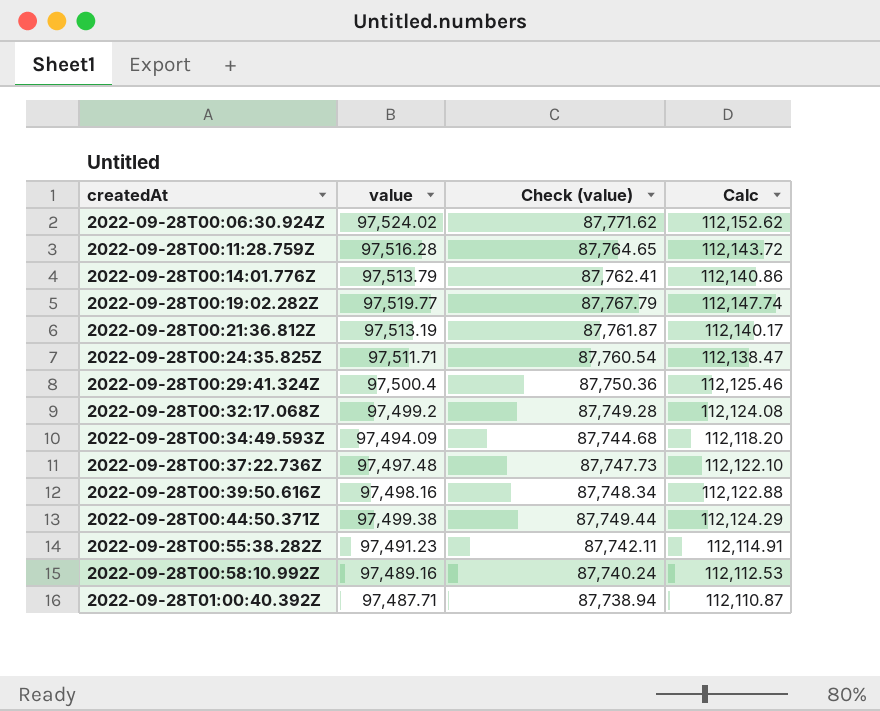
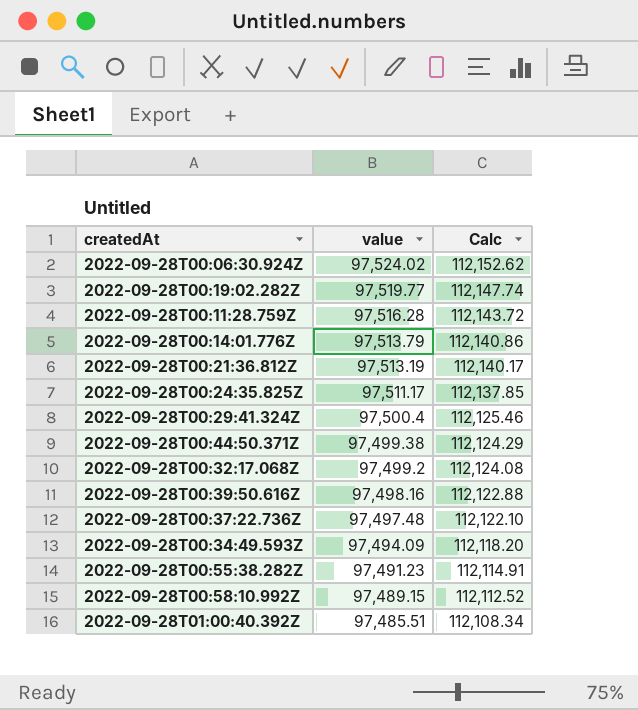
row order: createdAt ascending -> value descending
column Check (value) | formula: [value] * 0.9 -> none
2022-09-28T00:24:35.825Z | value: 97,511.71 -> 97,511.17
2022-09-28T00:24:35.825Z | Calc: 112,138.47 -> 112,137.85
2022-09-28T00:58:10.992Z | value: 97,489.16 -> 97,489.15
2022-09-28T00:58:10.992Z | Calc: 112,112.53 -> 112,112.52
2022-09-28T01:00:40.392Z | value: 97,487.71 -> 97,485.51
2022-09-28T01:00:40.392Z | Calc: 112,110.87 -> 112,108.34

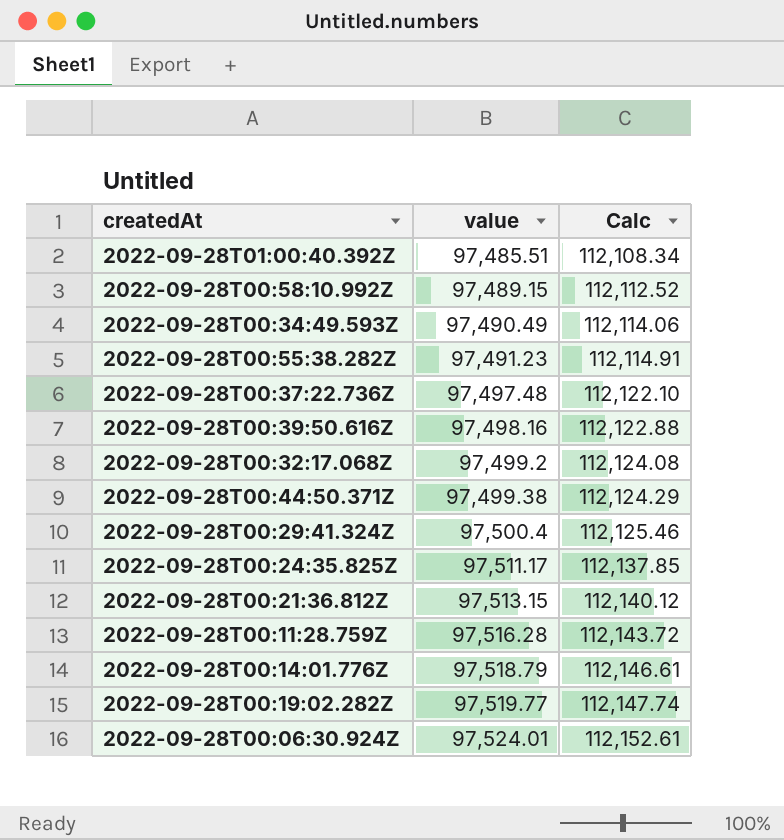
row order: value descending -> value ascending
2022-09-28T00:34:49.593Z | value: 97,494.09 -> 97,490.49
2022-09-28T00:34:49.593Z | Calc: 112,118.20 -> 112,114.06
2022-09-28T00:21:36.812Z | value: 97,513.19 -> 97,513.15
2022-09-28T00:21:36.812Z | Calc: 112,140.17 -> 112,140.12
2022-09-28T00:14:01.776Z | value: 97,513.79 -> 97,518.79
2022-09-28T00:14:01.776Z | Calc: 112,140.86 -> 112,146.61
2022-09-28T00:06:30.924Z | value: 97,524.02 -> 97,524.01
2022-09-28T00:06:30.924Z | Calc: 112,152.62 -> 112,152.61

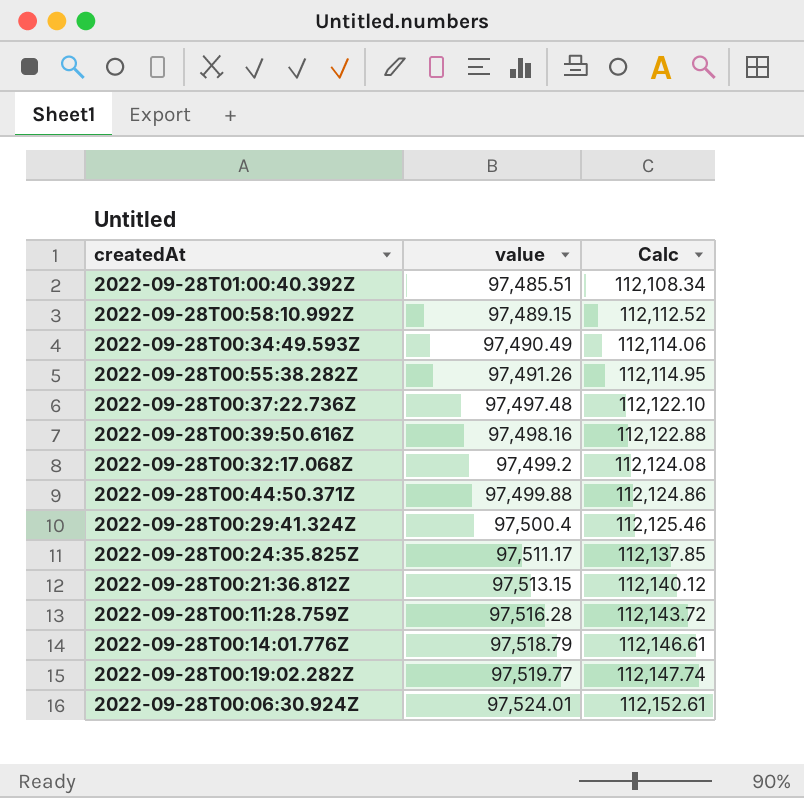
2022-09-28T00:55:38.282Z | value: 97,491.23 -> 97,491.26
2022-09-28T00:55:38.282Z | Calc: 112,114.91 -> 112,114.95
2022-09-28T00:44:50.371Z | value: 97,499.38 -> 97,499.88
2022-09-28T00:44:50.371Z | Calc: 112,124.29 -> 112,124.86

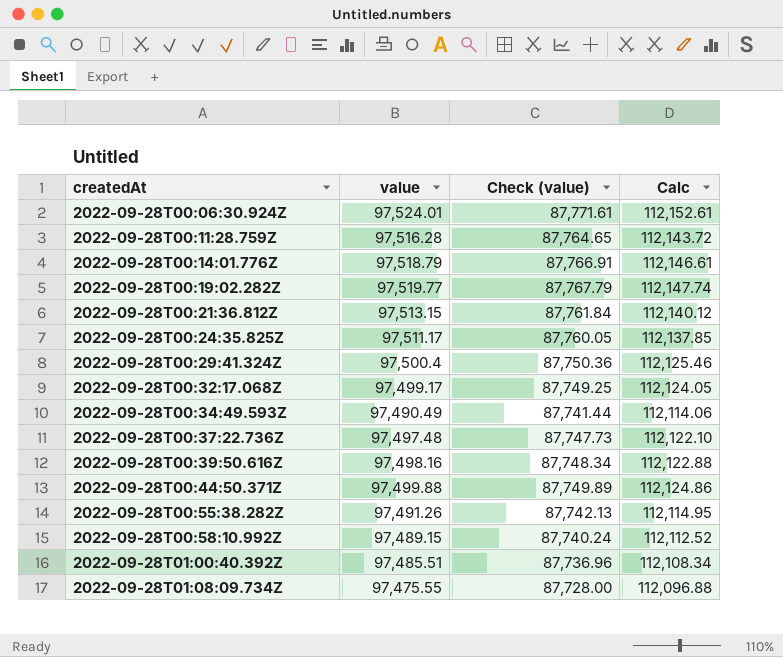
row order: value ascending -> createdAt ascending
column Check (value) | formula: none -> [value] * 0.9
2022-09-28T00:32:17.068Z | value: 97,499.2 -> 97,499.17
2022-09-28T00:32:17.068Z | Calc: 112,124.08 -> 112,124.05
row 2022-09-28T01:08:09.734Z: none -> 97,475.55 | 87,728.00 | 112,096.88

